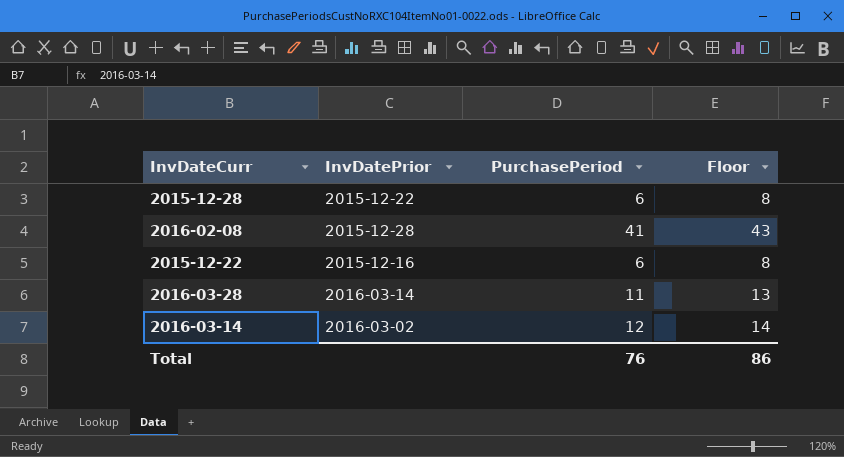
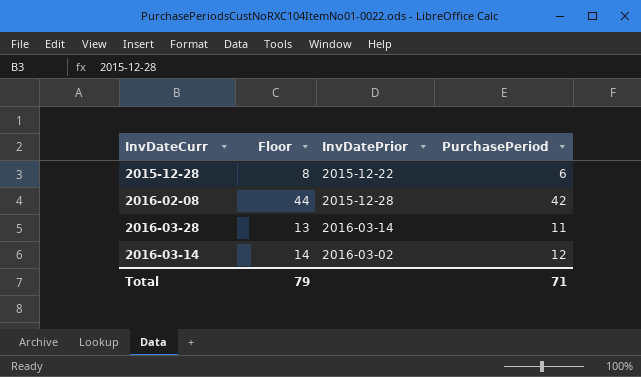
column Floor | position: 4 -> 2
row 2015-12-22: 2015-12-16 | 6 | 8 -> none
2016-02-08 | Floor: 43 -> 44
2016-02-08 | PurchasePeriod: 41 -> 42
Total | Floor: 86 -> 79
Total | PurchasePeriod: 76 -> 71

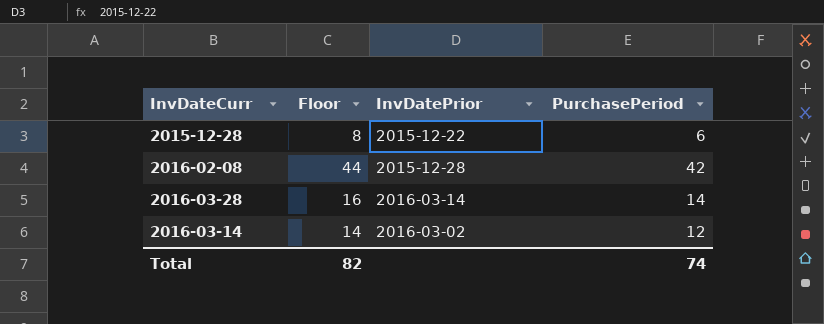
2016-03-28 | Floor: 13 -> 16
2016-03-28 | PurchasePeriod: 11 -> 14
Total | Floor: 79 -> 82
Total | PurchasePeriod: 71 -> 74

